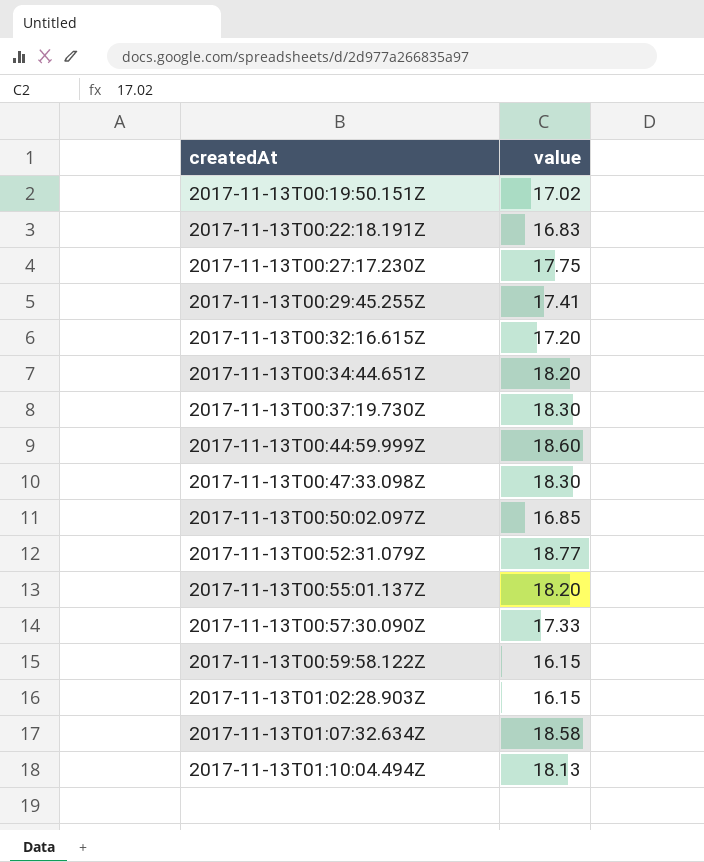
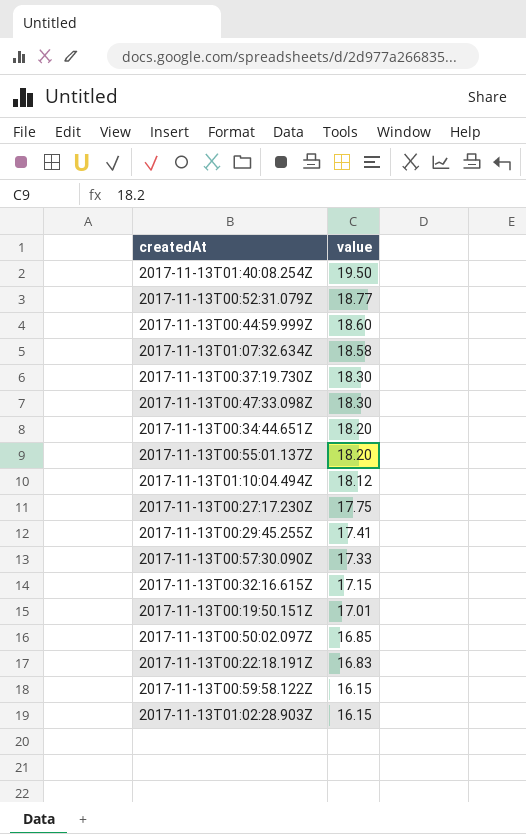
row order: createdAt ascending -> value descending
row 2017-11-13T01:40:08.254Z: none -> 19.50
2017-11-13T01:10:04.494Z | value: 18.13 -> 18.12
2017-11-13T00:32:16.615Z | value: 17.20 -> 17.15
2017-11-13T00:19:50.151Z | value: 17.02 -> 17.01

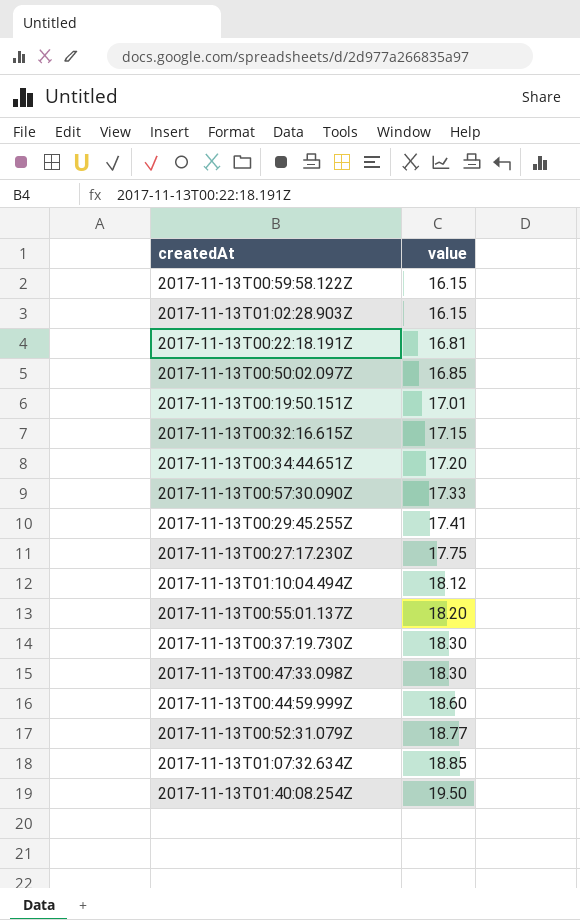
row order: value descending -> value ascending
2017-11-13T00:22:18.191Z | value: 16.83 -> 16.81
2017-11-13T00:34:44.651Z | value: 18.20 -> 17.20
2017-11-13T01:07:32.634Z | value: 18.58 -> 18.85

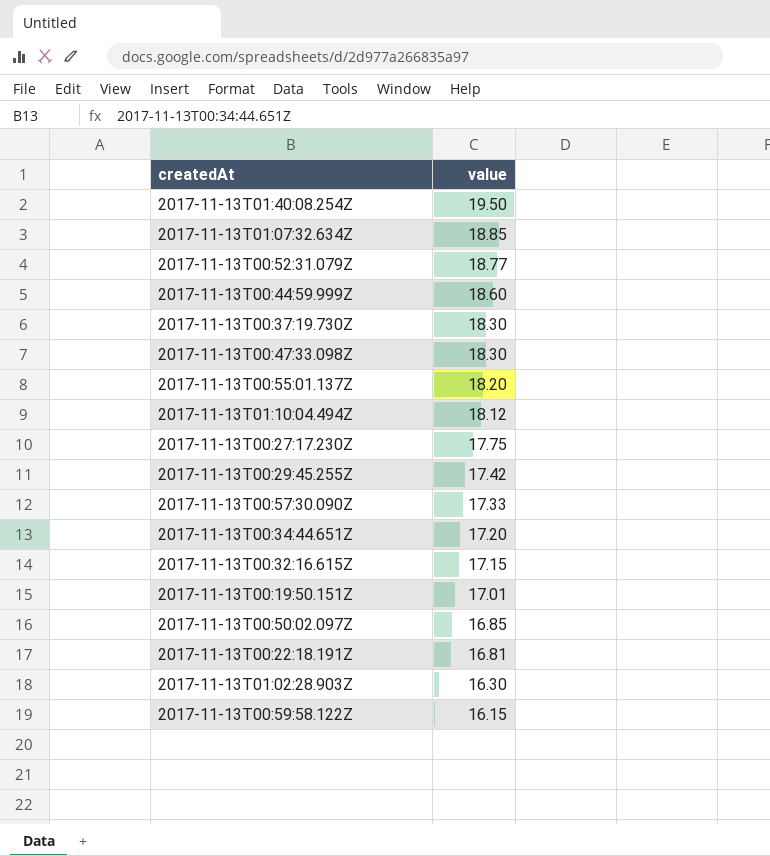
row order: value ascending -> value descending
2017-11-13T00:29:45.255Z | value: 17.41 -> 17.42
2017-11-13T01:02:28.903Z | value: 16.15 -> 16.30

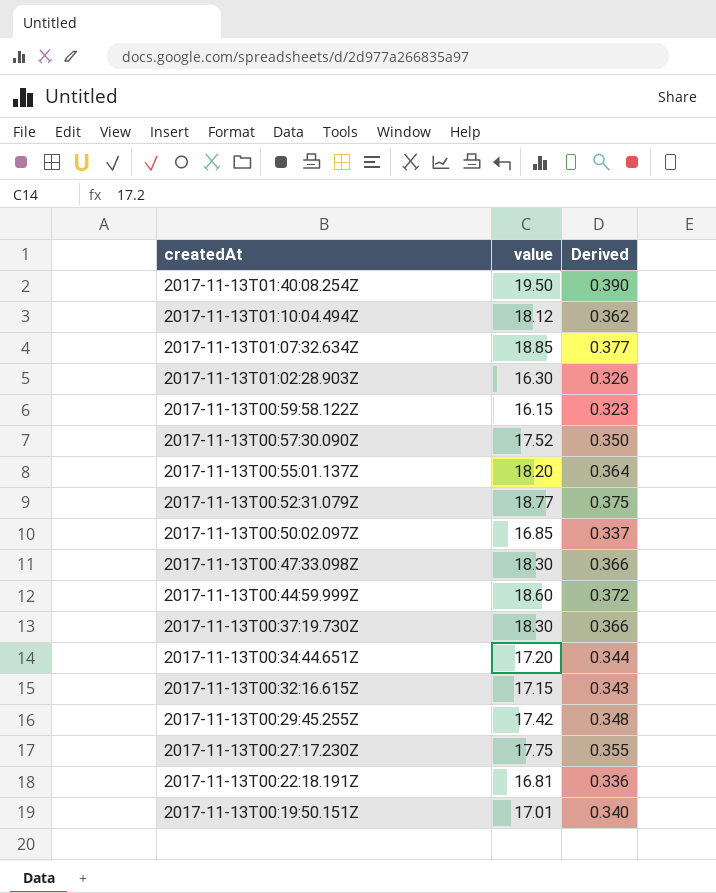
row order: value descending -> createdAt descending
column Derived | formula: none -> [value] * 0.02
2017-11-13T00:57:30.090Z | value: 17.33 -> 17.52

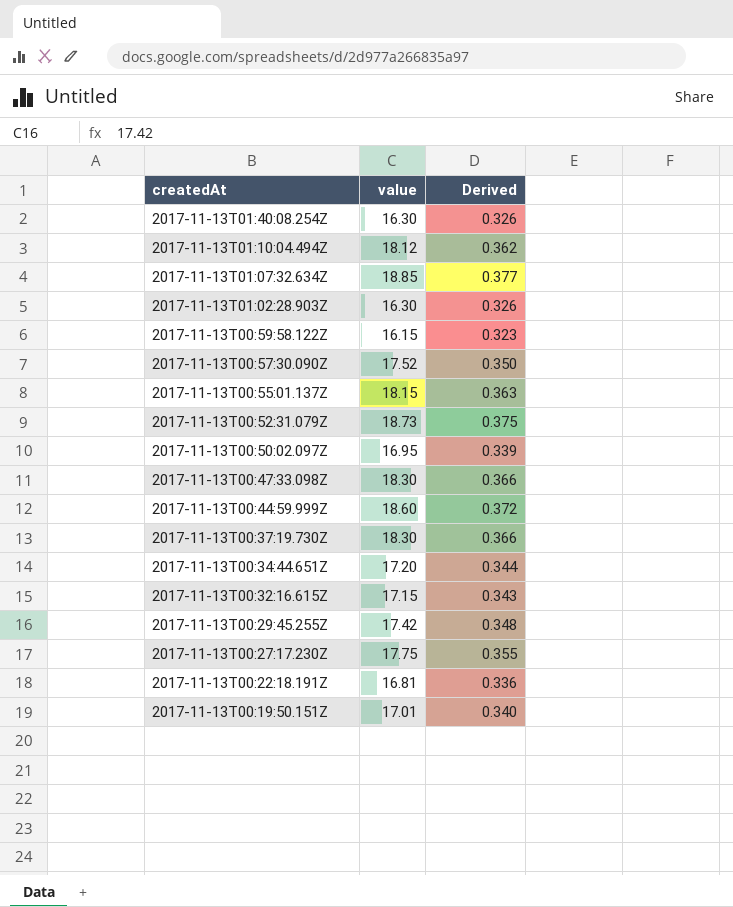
2017-11-13T01:40:08.254Z | value: 19.50 -> 16.30
2017-11-13T01:40:08.254Z | Derived: 0.390 -> 0.326
2017-11-13T00:55:01.137Z | value: 18.20 -> 18.15
2017-11-13T00:55:01.137Z | Derived: 0.364 -> 0.363
2017-11-13T00:52:31.079Z | value: 18.77 -> 18.73
2017-11-13T00:50:02.097Z | value: 16.85 -> 16.95
2017-11-13T00:50:02.097Z | Derived: 0.337 -> 0.339

